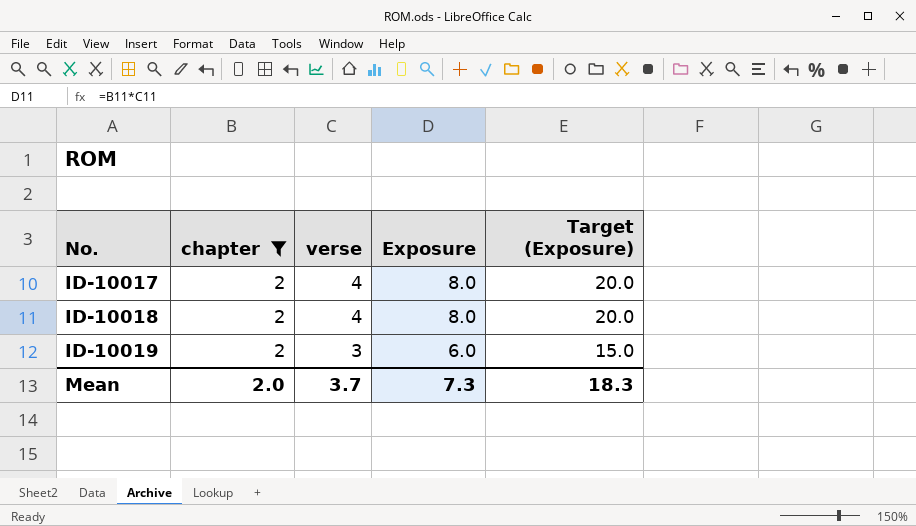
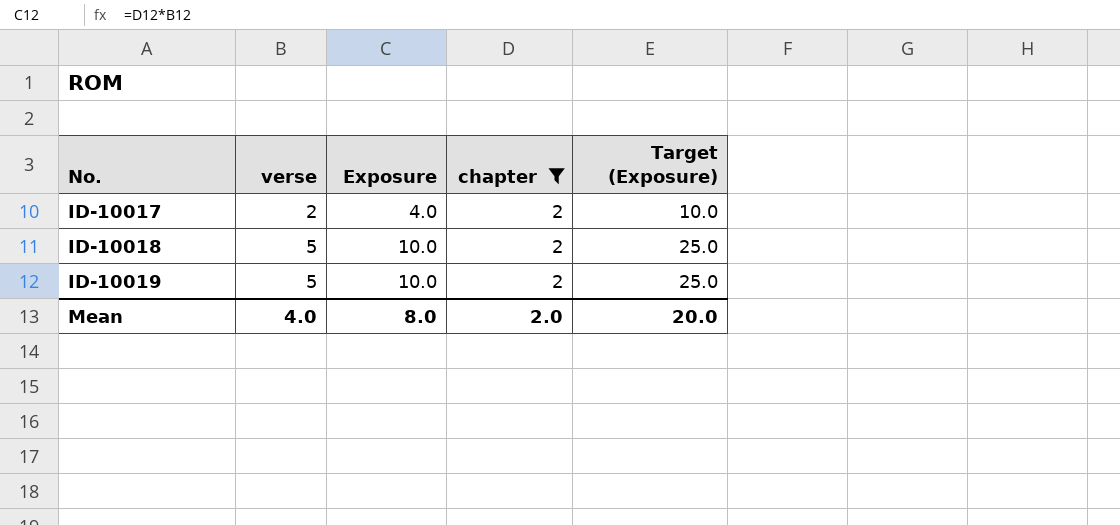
column chapter | position: 2 -> 4
ID-10017 | verse: 4 -> 2
ID-10017 | Exposure: 8.0 -> 4.0
ID-10017 | Target (Exposure): 20.0 -> 10.0
ID-10018 | verse: 4 -> 5
ID-10018 | Exposure: 8.0 -> 10.0
ID-10018 | Target (Exposure): 20.0 -> 25.0
ID-10019 | verse: 3 -> 5
ID-10019 | Exposure: 6.0 -> 10.0
ID-10019 | Target (Exposure): 15.0 -> 25.0
Mean | verse: 3.7 -> 4.0
Mean | Exposure: 7.3 -> 8.0
Mean | Target (Exposure): 18.3 -> 20.0

